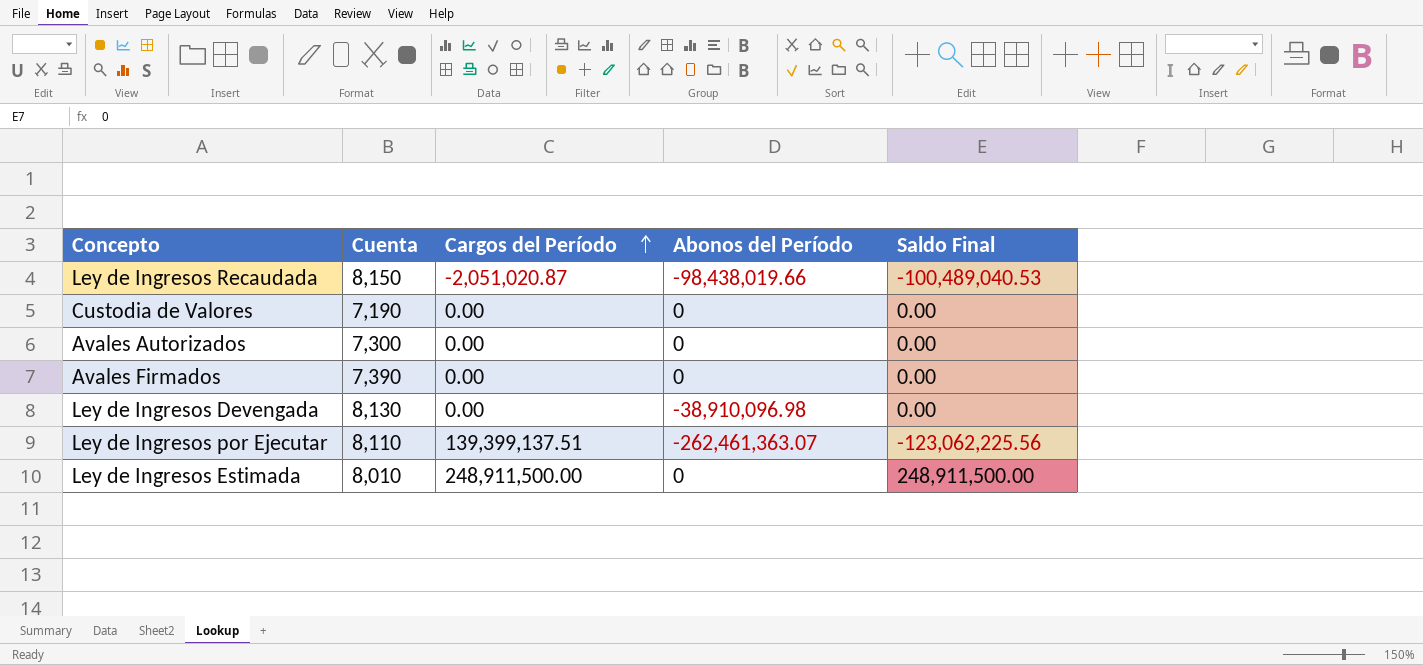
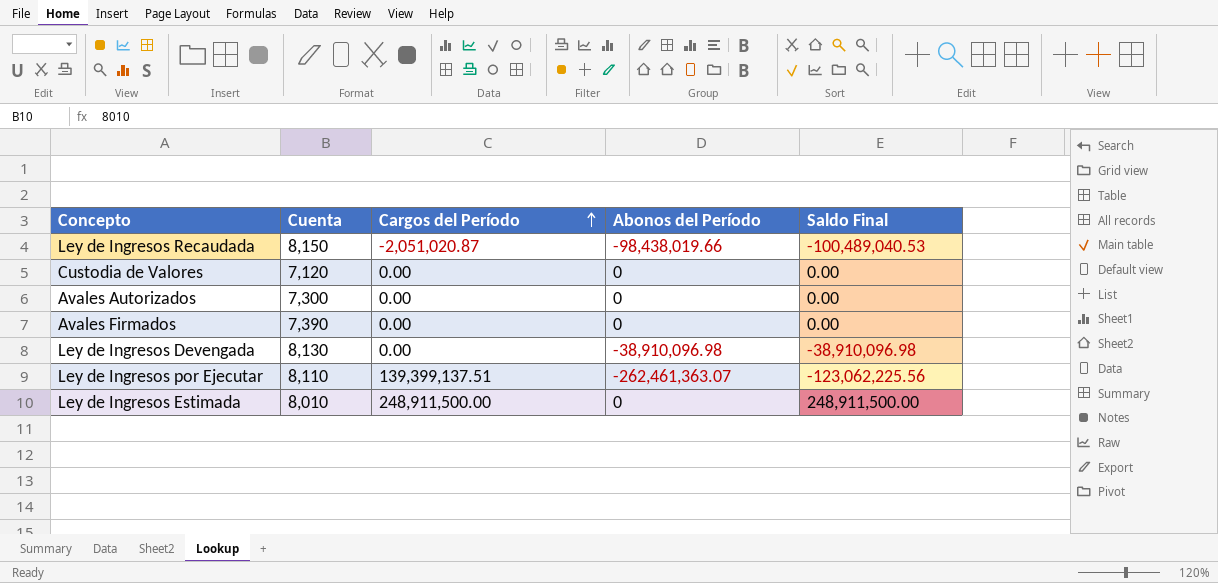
Custodia de Valores | Cuenta: 7,190 -> 7,120
Ley de Ingresos Devengada | Saldo Final: 0.00 -> -38,910,096.98

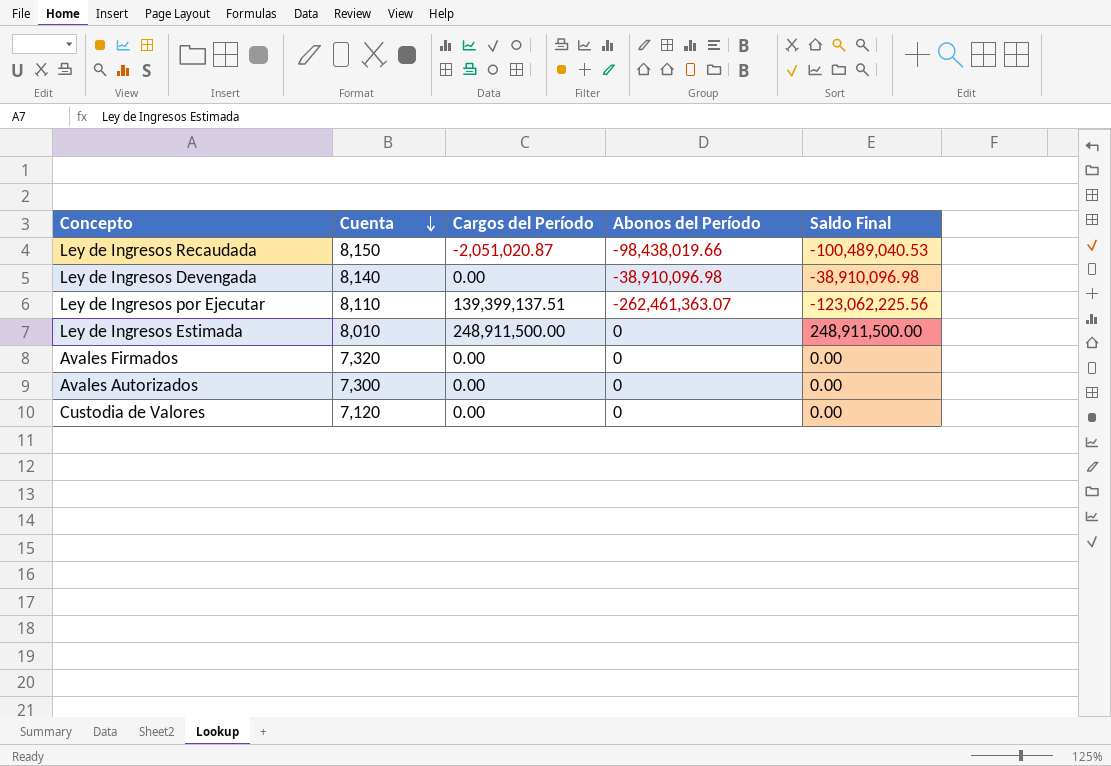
row order: Cargos del Período ascending -> Cuenta descending
Ley de Ingresos Devengada | Cuenta: 8,130 -> 8,140
Avales Firmados | Cuenta: 7,390 -> 7,320

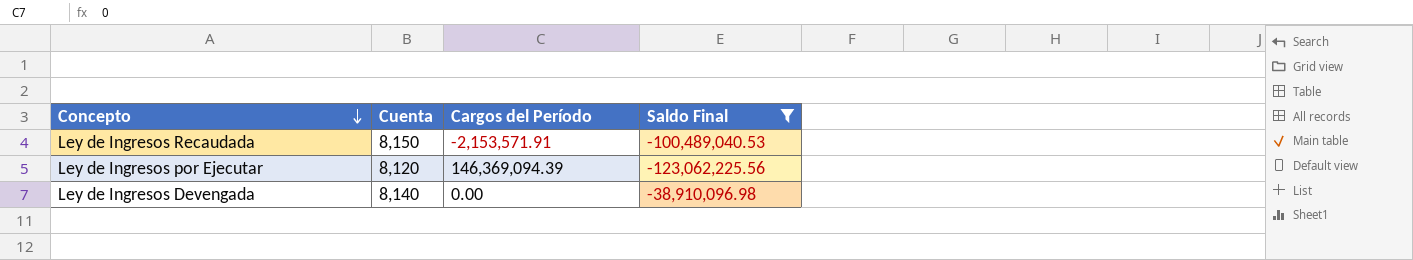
filter: none -> Saldo Final <= -38,910,096.98
row order: Cuenta descending -> Concepto descending
column Abonos del Período | position: 4 -> none
Ley de Ingresos Recaudada | Cargos del Período: -2,051,020.87 -> -2,153,571.91
Ley de Ingresos por Ejecutar | Cuenta: 8,110 -> 8,120
Ley de Ingresos por Ejecutar | Cargos del Período: 139,399,137.51 -> 146,369,094.39

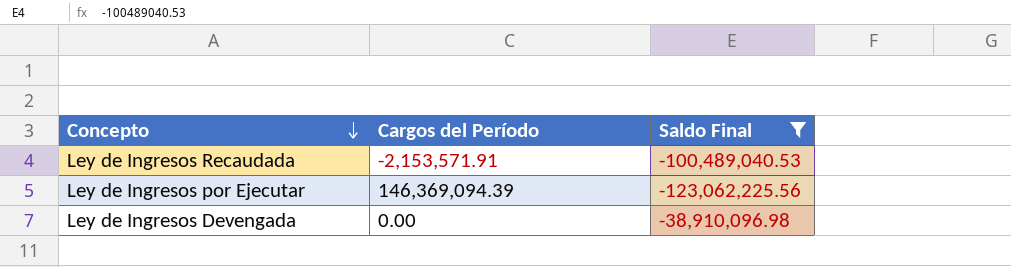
column Cuenta | position: 2 -> none

